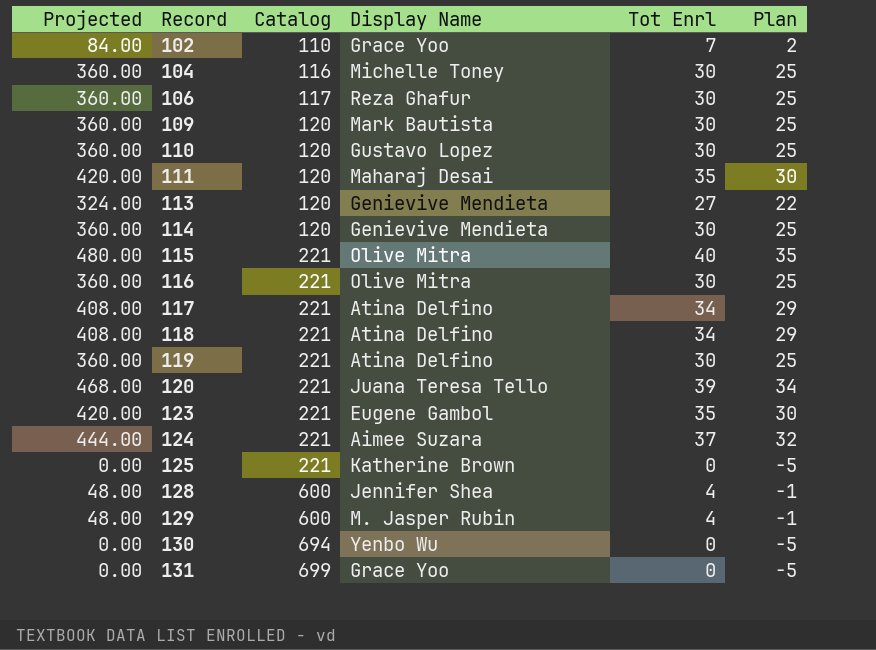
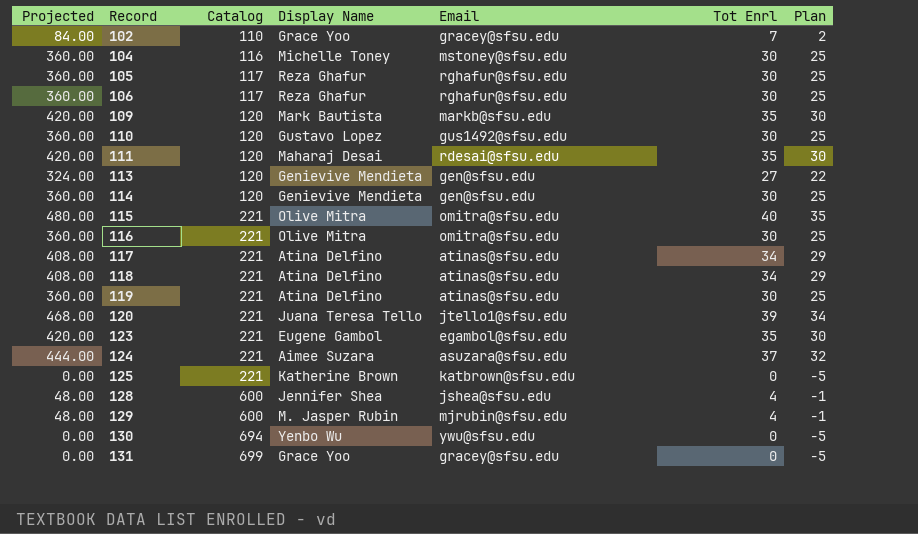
column Email | position: none -> 5
row 105: none -> 360.00 | 117 | Reza Ghafur | rghafur@sfsu.edu | 30 | 25
109 | Projected: 360.00 -> 420.00
109 | Tot Enrl: 30 -> 35
109 | Plan: 25 -> 30

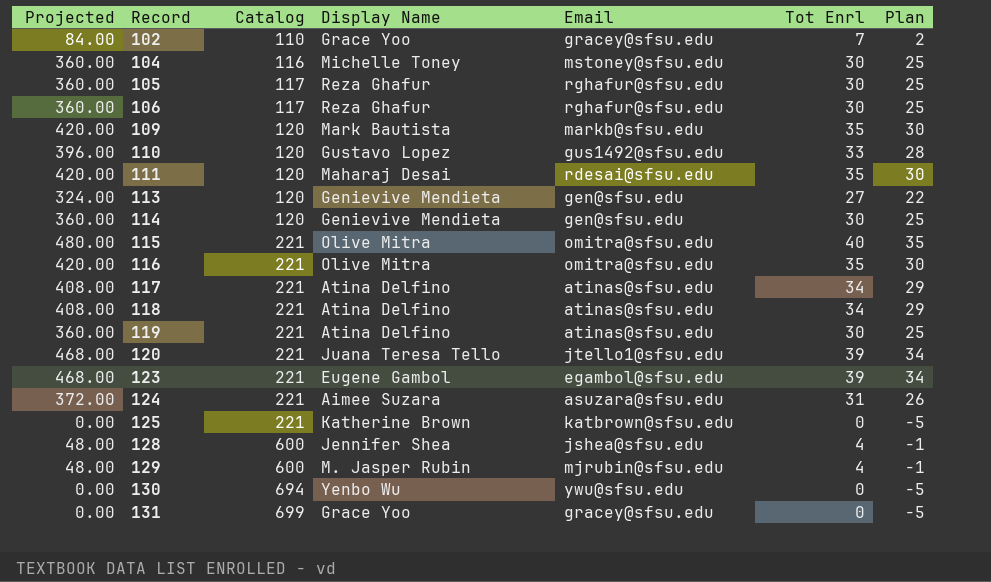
110 | Projected: 360.00 -> 396.00
110 | Tot Enrl: 30 -> 33
110 | Plan: 25 -> 28
116 | Projected: 360.00 -> 420.00
116 | Tot Enrl: 30 -> 35
116 | Plan: 25 -> 30
123 | Projected: 420.00 -> 468.00
123 | Tot Enrl: 35 -> 39
123 | Plan: 30 -> 34
124 | Projected: 444.00 -> 372.00
124 | Tot Enrl: 37 -> 31
124 | Plan: 32 -> 26

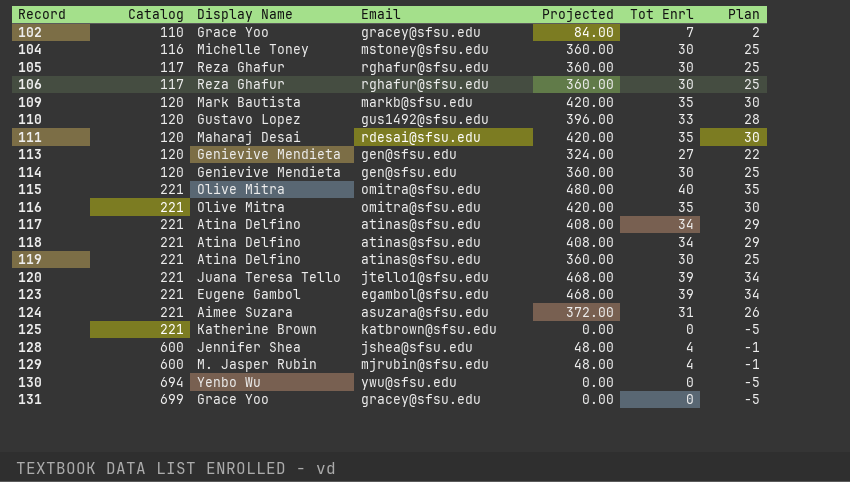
column Projected | position: 1 -> 5

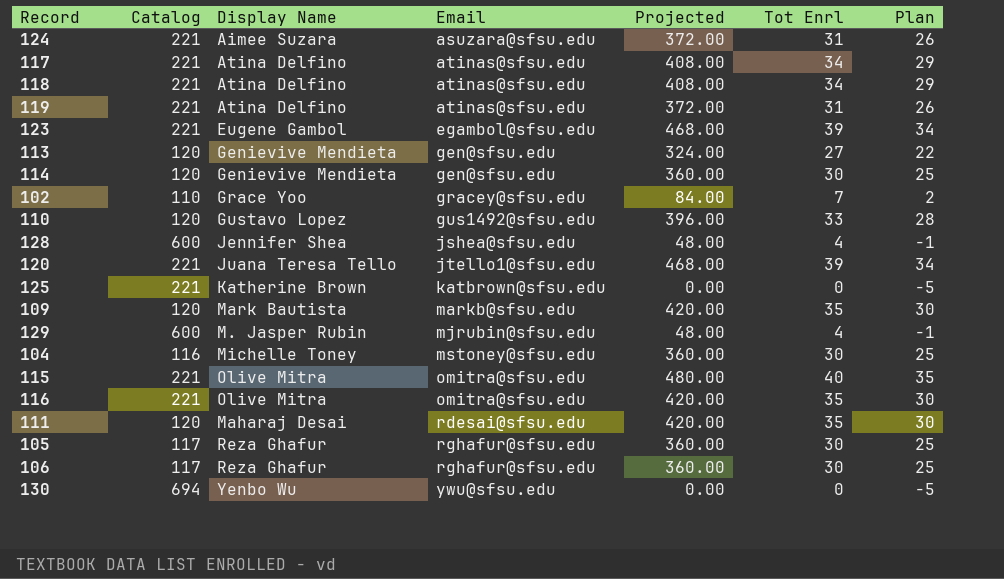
row order: Record ascending -> Email ascending
row 131: 699 | Grace Yoo | gracey@sfsu.edu | 0.00 | 0 | -5 -> none
119 | Projected: 360.00 -> 372.00
119 | Tot Enrl: 30 -> 31
119 | Plan: 25 -> 26

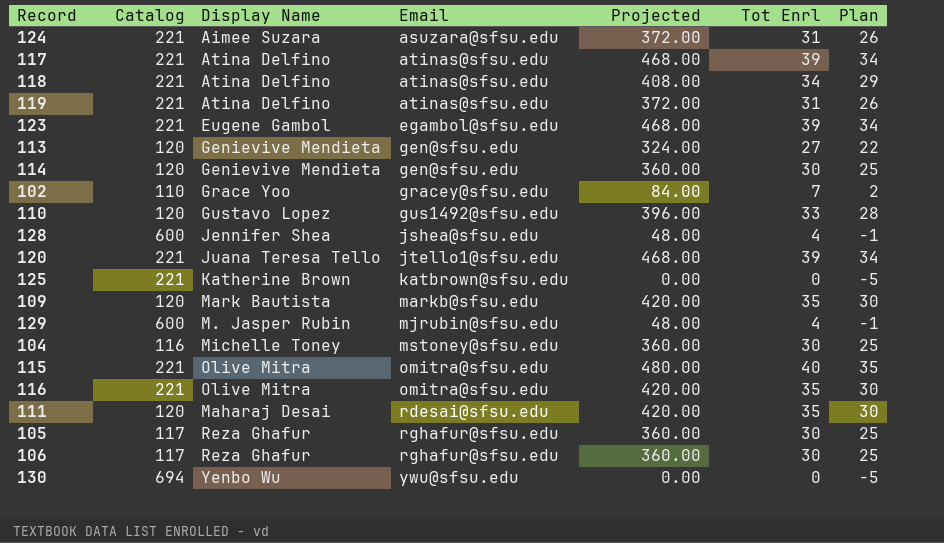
117 | Projected: 408.00 -> 468.00
117 | Tot Enrl: 34 -> 39
117 | Plan: 29 -> 34

